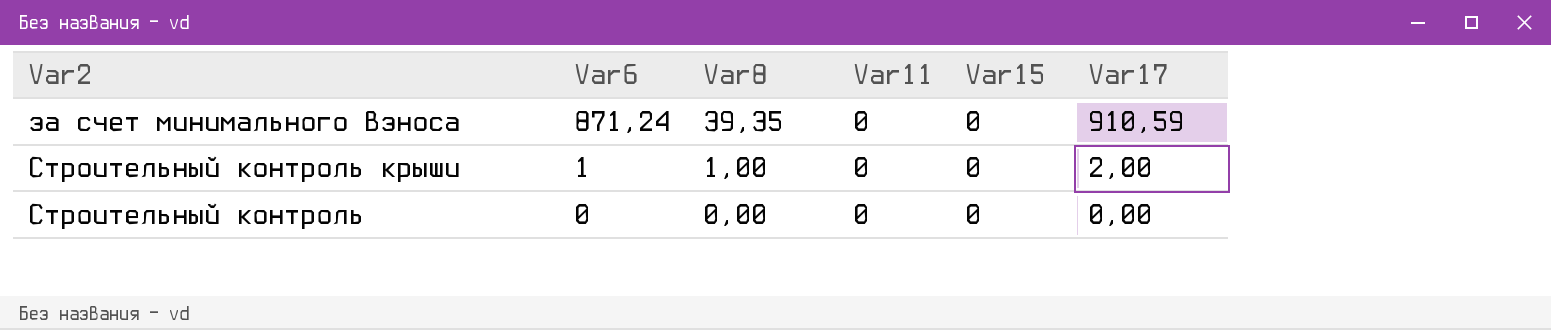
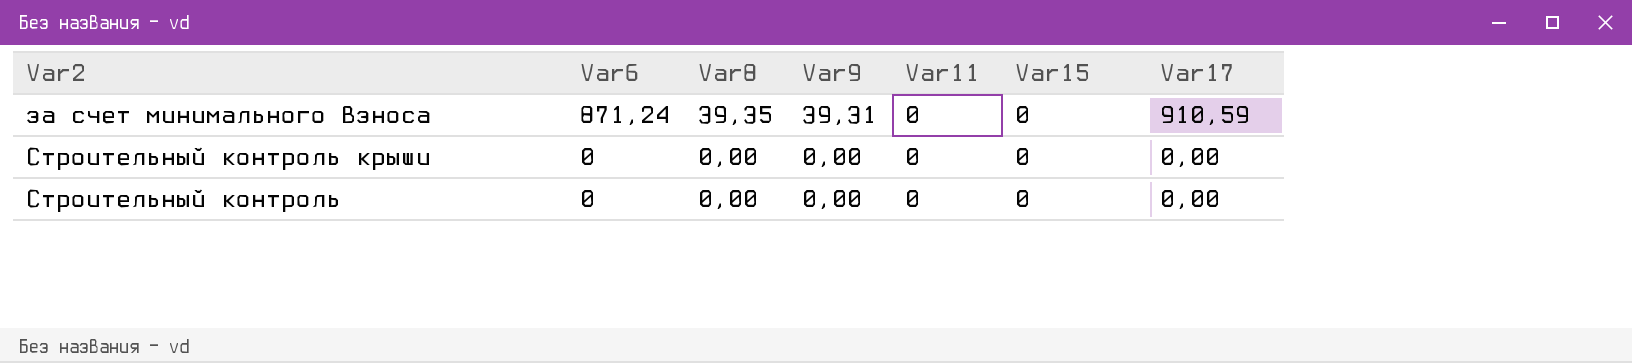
column Var9 | position: none -> 4
Строительный контроль крыши | Var6: 1 -> 0
Строительный контроль крыши | Var8: 1,00 -> 0,00
Строительный контроль крыши | Var17: 2,00 -> 0,00

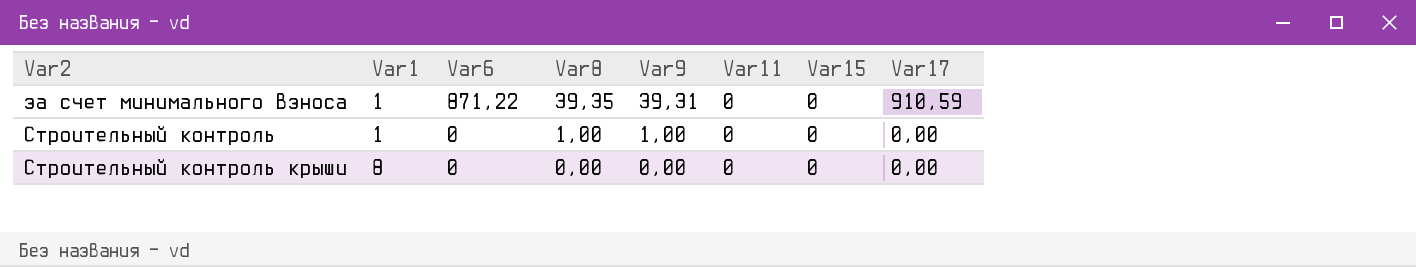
row order: Var6 descending -> Var2 ascending
column Var1 | position: none -> 2
за счет минимального взноса | Var6: 871,24 -> 871,22
Строительный контроль | Var8: 0,00 -> 1,00
Строительный контроль | Var9: 0,00 -> 1,00

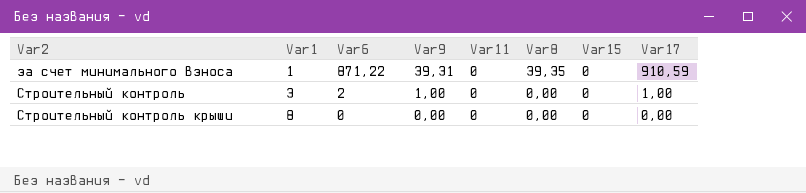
column Var8 | position: 4 -> 6
Строительный контроль | Var1: 1 -> 3
Строительный контроль | Var6: 0 -> 2
Строительный контроль | Var8: 1,00 -> 0,00
Строительный контроль | Var17: 0,00 -> 1,00

